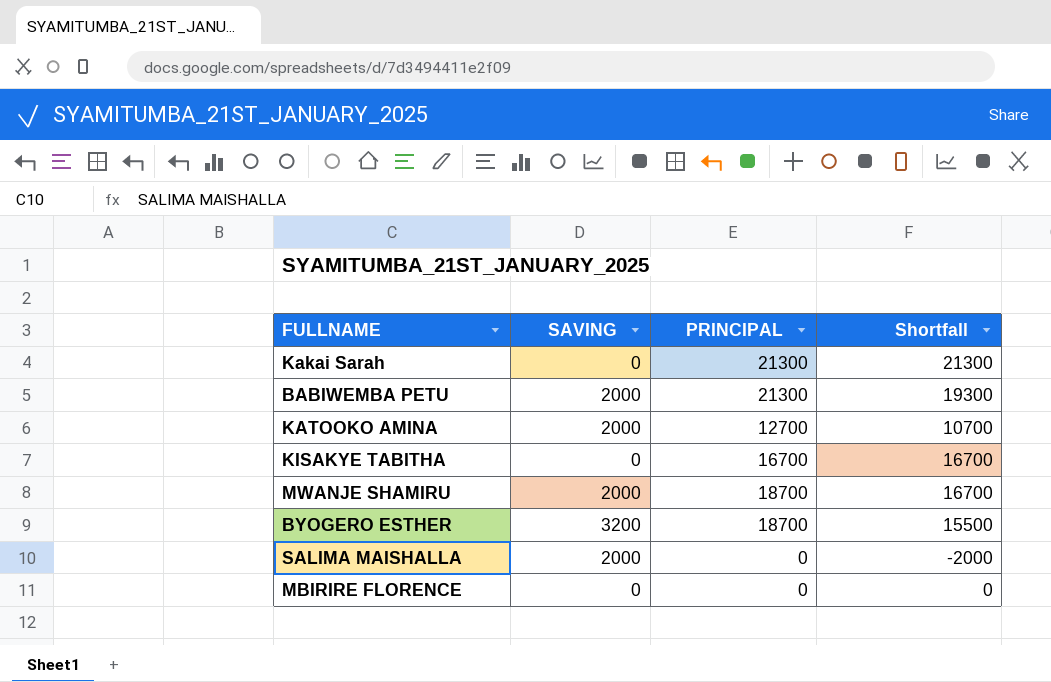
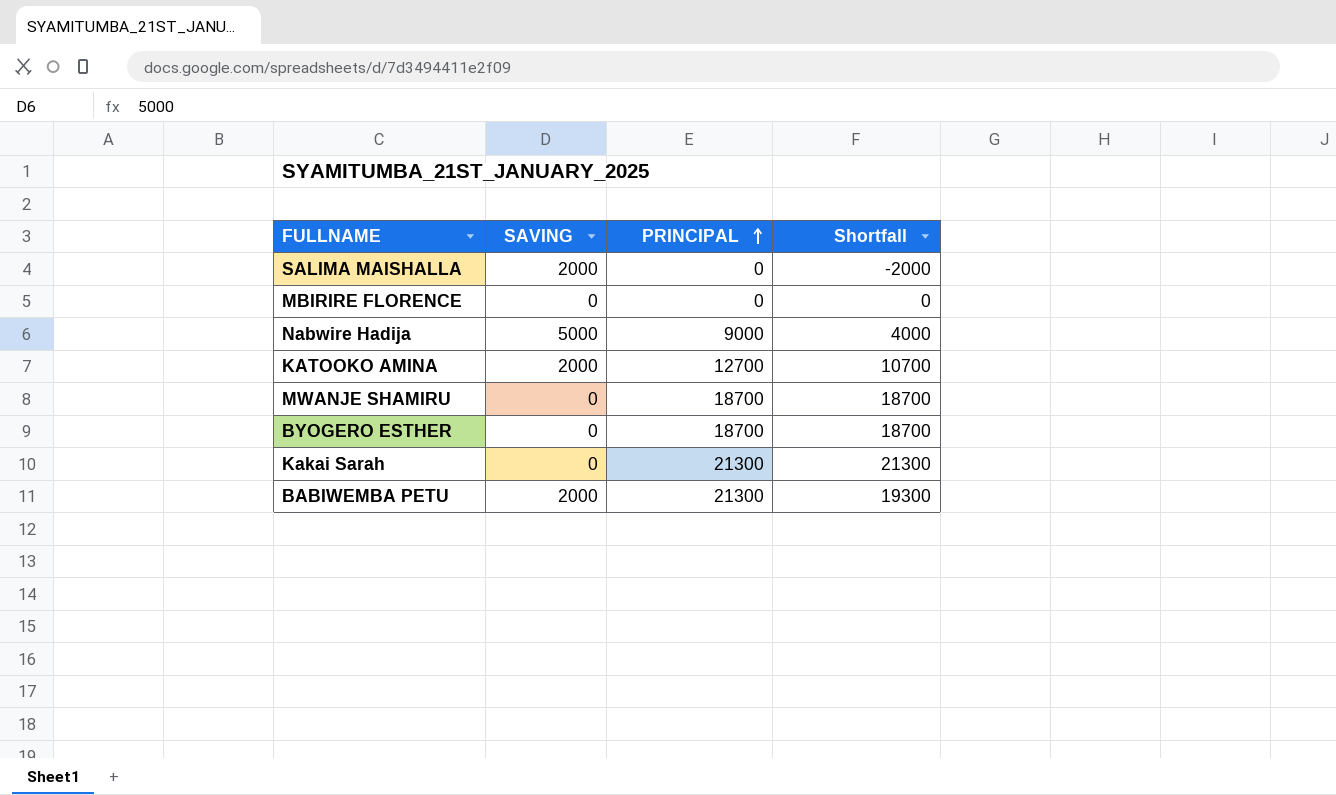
row order: none -> PRINCIPAL ascending
row KISAKYE TABITHA: 0 | 16700 | 16700 -> none
row Nabwire Hadija: none -> 5000 | 9000 | 4000
MWANJE SHAMIRU | SAVING: 2000 -> 0
MWANJE SHAMIRU | Shortfall: 16700 -> 18700
BYOGERO ESTHER | SAVING: 3200 -> 0
BYOGERO ESTHER | Shortfall: 15500 -> 18700

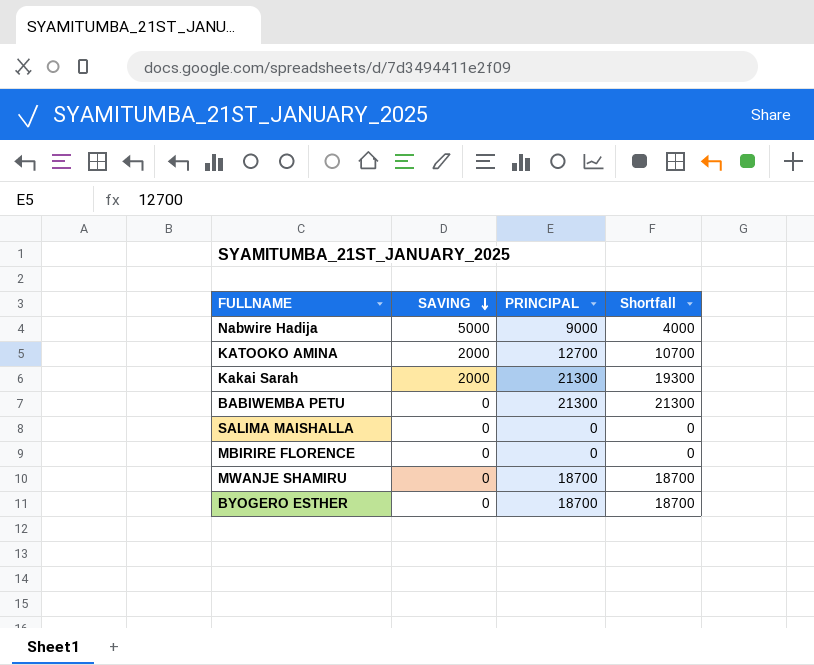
row order: PRINCIPAL ascending -> SAVING descending
Kakai Sarah | SAVING: 0 -> 2000
Kakai Sarah | Shortfall: 21300 -> 19300
BABIWEMBA PETU | SAVING: 2000 -> 0
BABIWEMBA PETU | Shortfall: 19300 -> 21300
SALIMA MAISHALLA | SAVING: 2000 -> 0
SALIMA MAISHALLA | Shortfall: -2000 -> 0

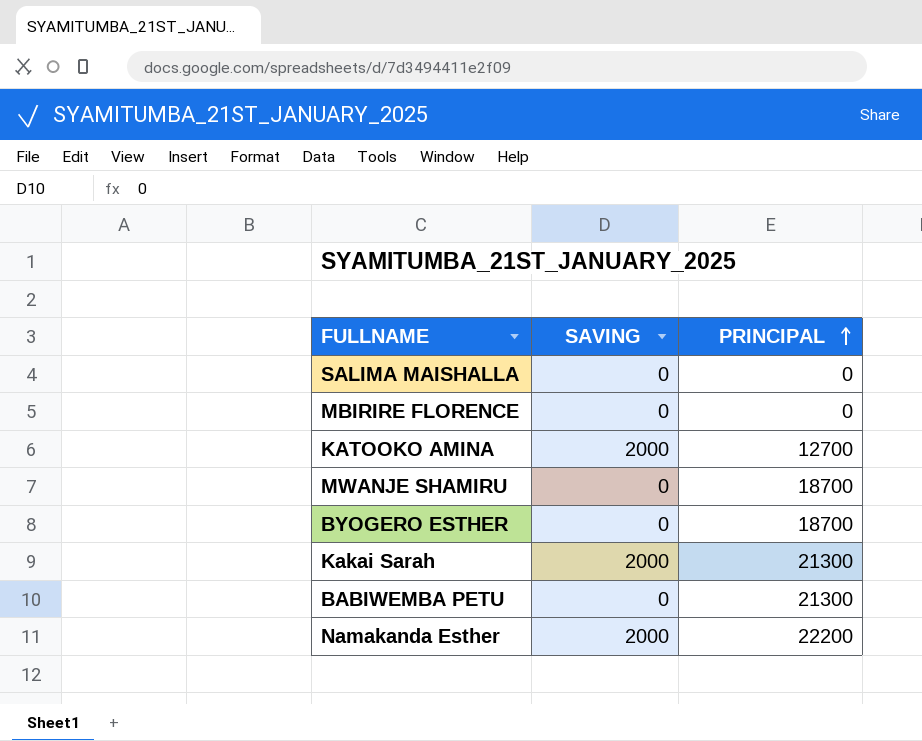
row order: SAVING descending -> PRINCIPAL ascending
column Shortfall | formula: [PRINCIPAL] - [SAVING] -> none
row Nabwire Hadija: 5000 | 9000 | 4000 -> none
row Namakanda Esther: none -> 2000 | 22200

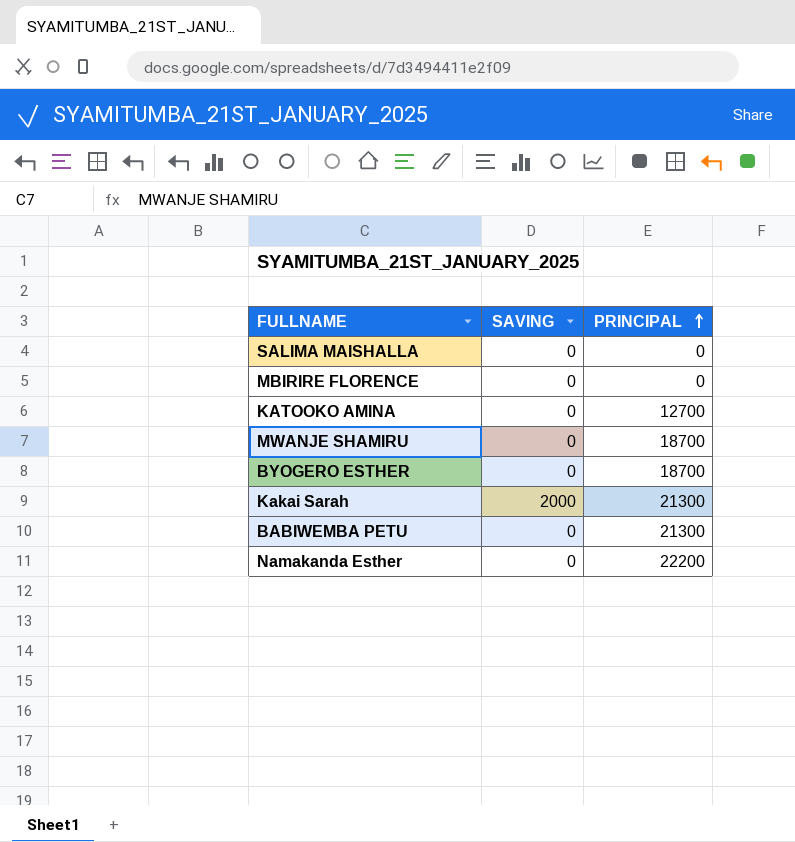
KATOOKO AMINA | SAVING: 2000 -> 0
Namakanda Esther | SAVING: 2000 -> 0

